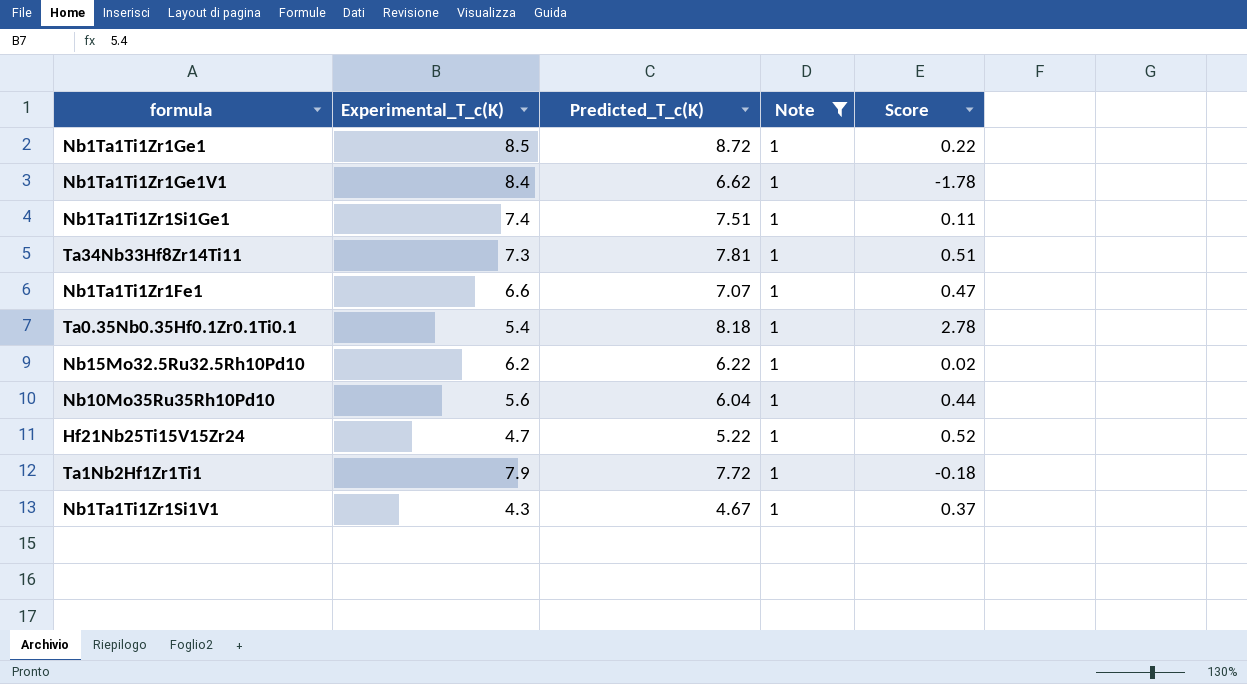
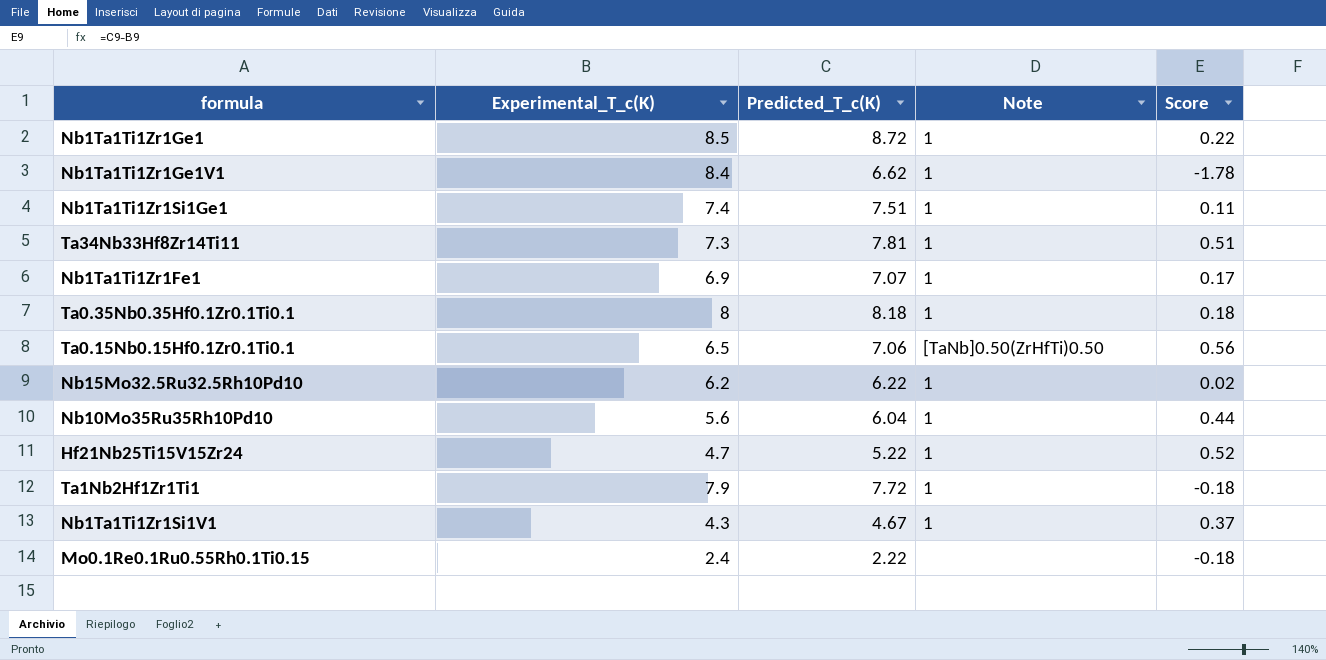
filter: Note = 1 -> none
Nb1Ta1Ti1Zr1Fe1 | Experimental_T_c(K): 6.6 -> 6.9
Nb1Ta1Ti1Zr1Fe1 | Score: 0.47 -> 0.17
Ta0.35Nb0.35Hf0.1Zr0.1Ti0.1 | Experimental_T_c(K): 5.4 -> 8
Ta0.35Nb0.35Hf0.1Zr0.1Ti0.1 | Score: 2.78 -> 0.18

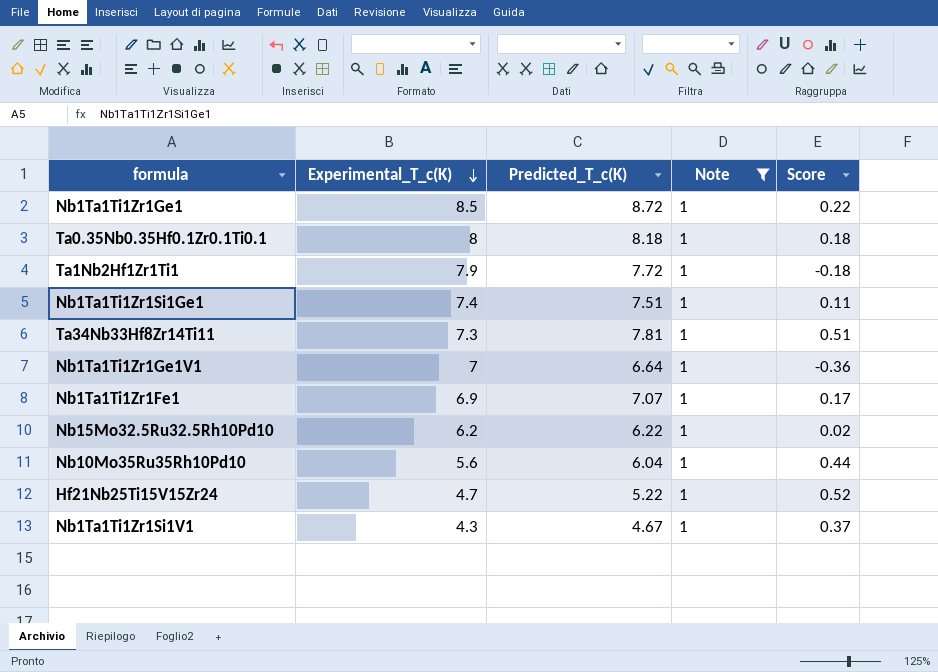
filter: none -> Note = 1
row order: none -> Experimental_T_c(K) descending
Nb1Ta1Ti1Zr1Ge1V1 | Experimental_T_c(K): 8.4 -> 7
Nb1Ta1Ti1Zr1Ge1V1 | Predicted_T_c(K): 6.62 -> 6.64
Nb1Ta1Ti1Zr1Ge1V1 | Score: -1.78 -> -0.36

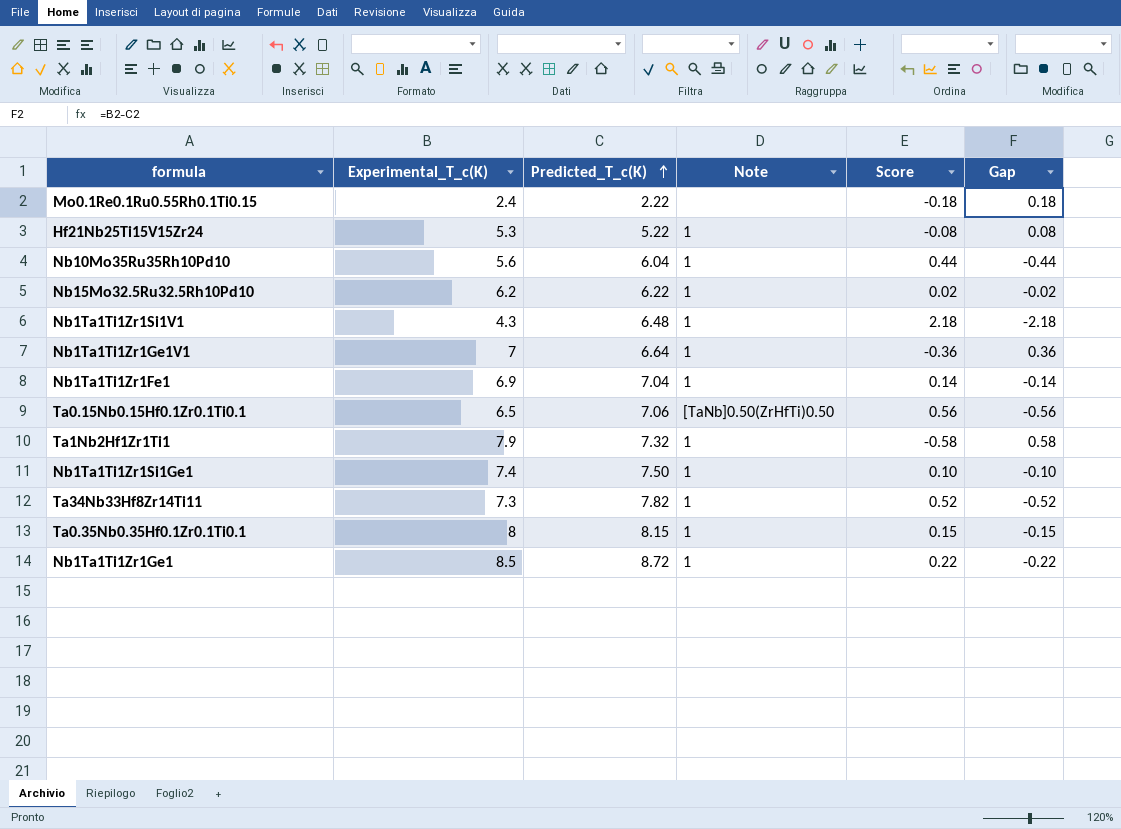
filter: Note = 1 -> none
row order: Experimental_T_c(K) descending -> Predicted_T_c(K) ascending
column Gap | formula: none -> [Experimental_T_c(K)] - [Predicted_T_c(K)]
Hf21Nb25Ti15V15Zr24 | Experimental_T_c(K): 4.7 -> 5.3
Hf21Nb25Ti15V15Zr24 | Score: 0.52 -> -0.08
Nb1Ta1Ti1Zr1Si1V1 | Predicted_T_c(K): 4.67 -> 6.48
Nb1Ta1Ti1Zr1Si1V1 | Score: 0.37 -> 2.18
Nb1Ta1Ti1Zr1Fe1 | Predicted_T_c(K): 7.07 -> 7.04
Nb1Ta1Ti1Zr1Fe1 | Score: 0.17 -> 0.14
Ta1Nb2Hf1Zr1Ti1 | Predicted_T_c(K): 7.72 -> 7.32
Ta1Nb2Hf1Zr1Ti1 | Score: -0.18 -> -0.58
Nb1Ta1Ti1Zr1Si1Ge1 | Predicted_T_c(K): 7.51 -> 7.50
Nb1Ta1Ti1Zr1Si1Ge1 | Score: 0.11 -> 0.10
Ta34Nb33Hf8Zr14Ti11 | Predicted_T_c(K): 7.81 -> 7.82
Ta34Nb33Hf8Zr14Ti11 | Score: 0.51 -> 0.52
Ta0.35Nb0.35Hf0.1Zr0.1Ti0.1 | Predicted_T_c(K): 8.18 -> 8.15
Ta0.35Nb0.35Hf0.1Zr0.1Ti0.1 | Score: 0.18 -> 0.15

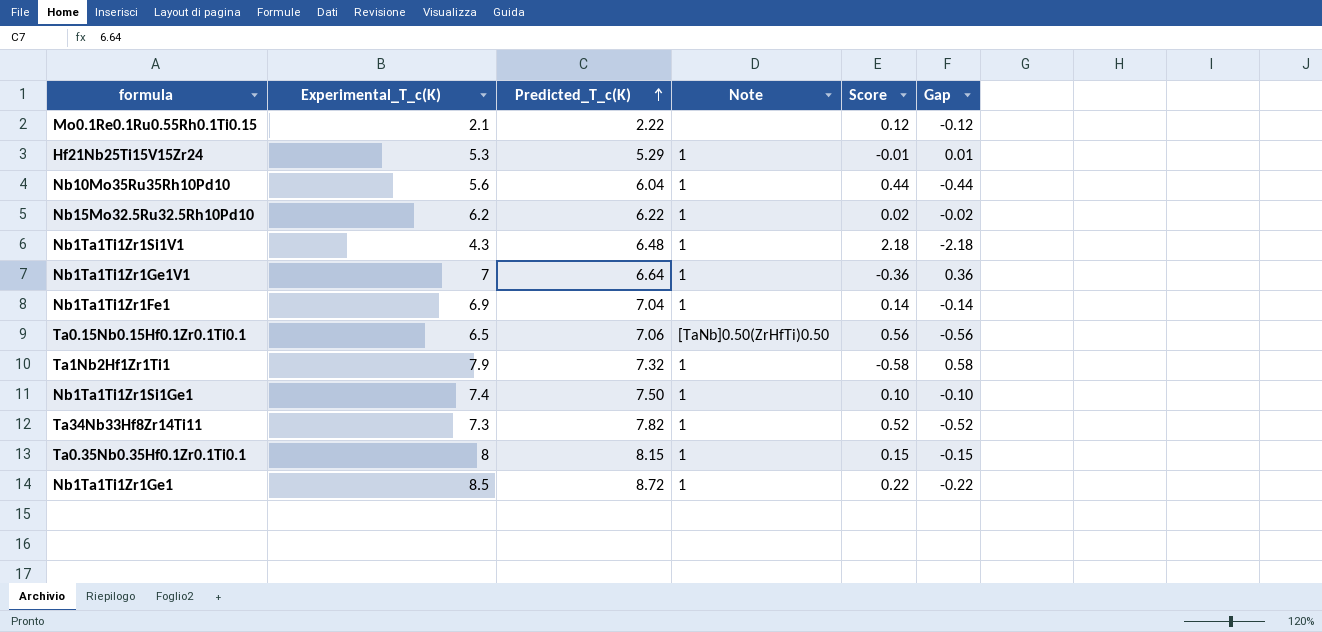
Mo0.1Re0.1Ru0.55Rh0.1Ti0.15 | Experimental_T_c(K): 2.4 -> 2.1
Mo0.1Re0.1Ru0.55Rh0.1Ti0.15 | Score: -0.18 -> 0.12
Mo0.1Re0.1Ru0.55Rh0.1Ti0.15 | Gap: 0.18 -> -0.12
Hf21Nb25Ti15V15Zr24 | Predicted_T_c(K): 5.22 -> 5.29
Hf21Nb25Ti15V15Zr24 | Score: -0.08 -> -0.01
Hf21Nb25Ti15V15Zr24 | Gap: 0.08 -> 0.01

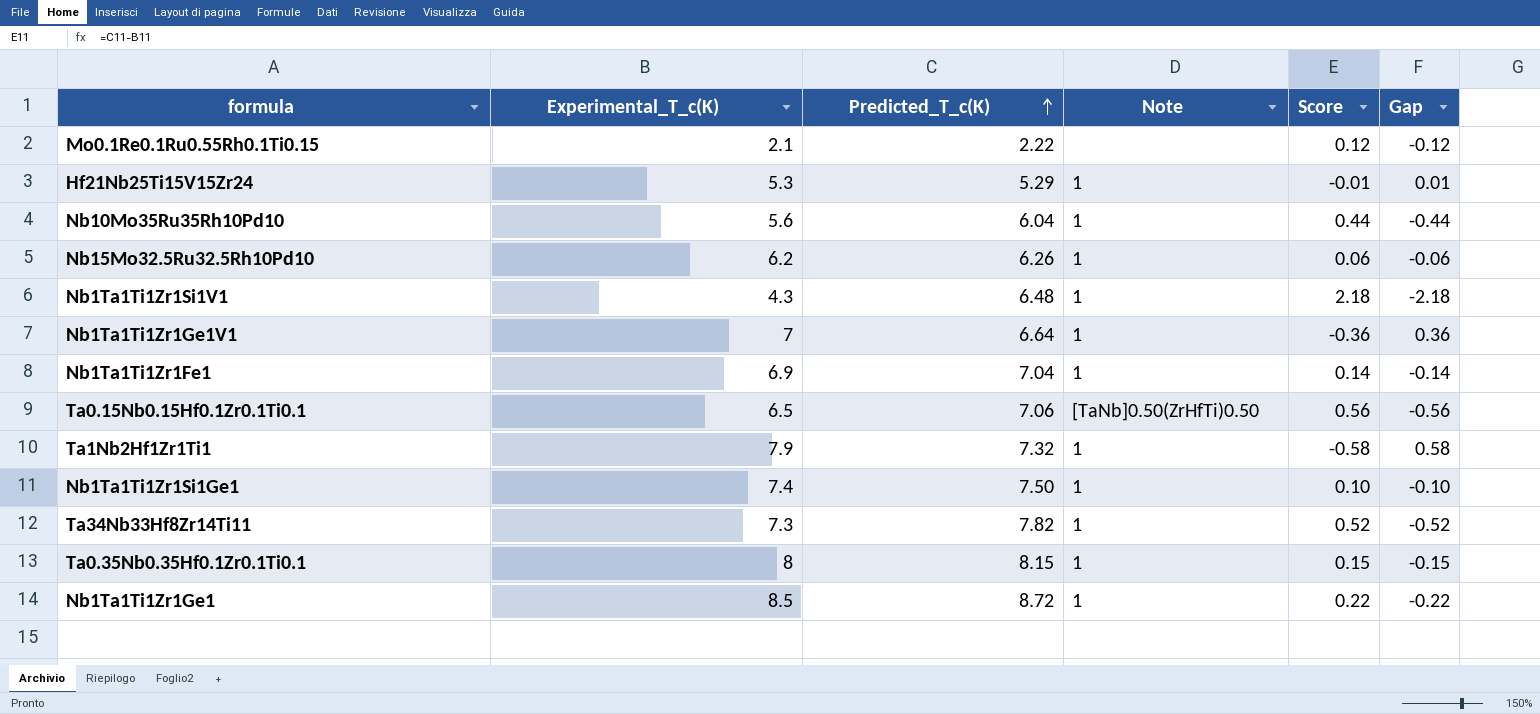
Nb15Mo32.5Ru32.5Rh10Pd10 | Predicted_T_c(K): 6.22 -> 6.26
Nb15Mo32.5Ru32.5Rh10Pd10 | Score: 0.02 -> 0.06
Nb15Mo32.5Ru32.5Rh10Pd10 | Gap: -0.02 -> -0.06

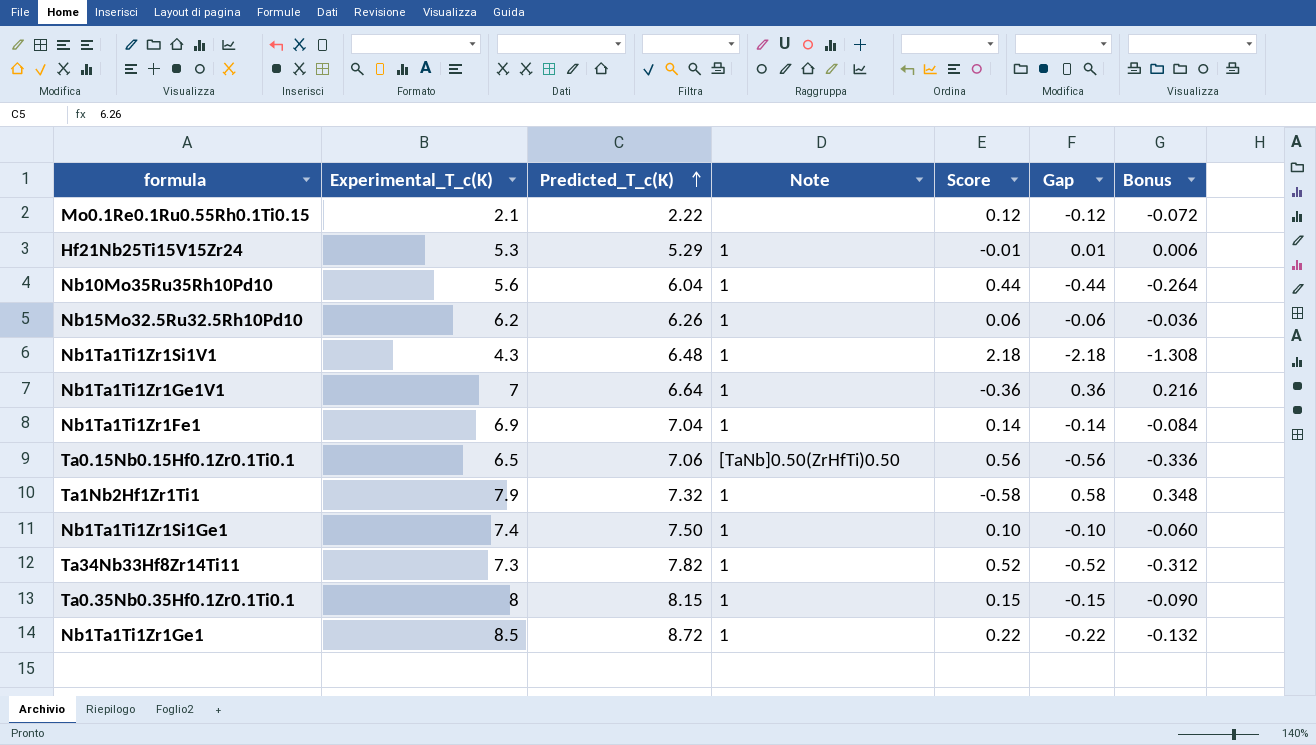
column Bonus | formula: none -> [Gap] * 0.6

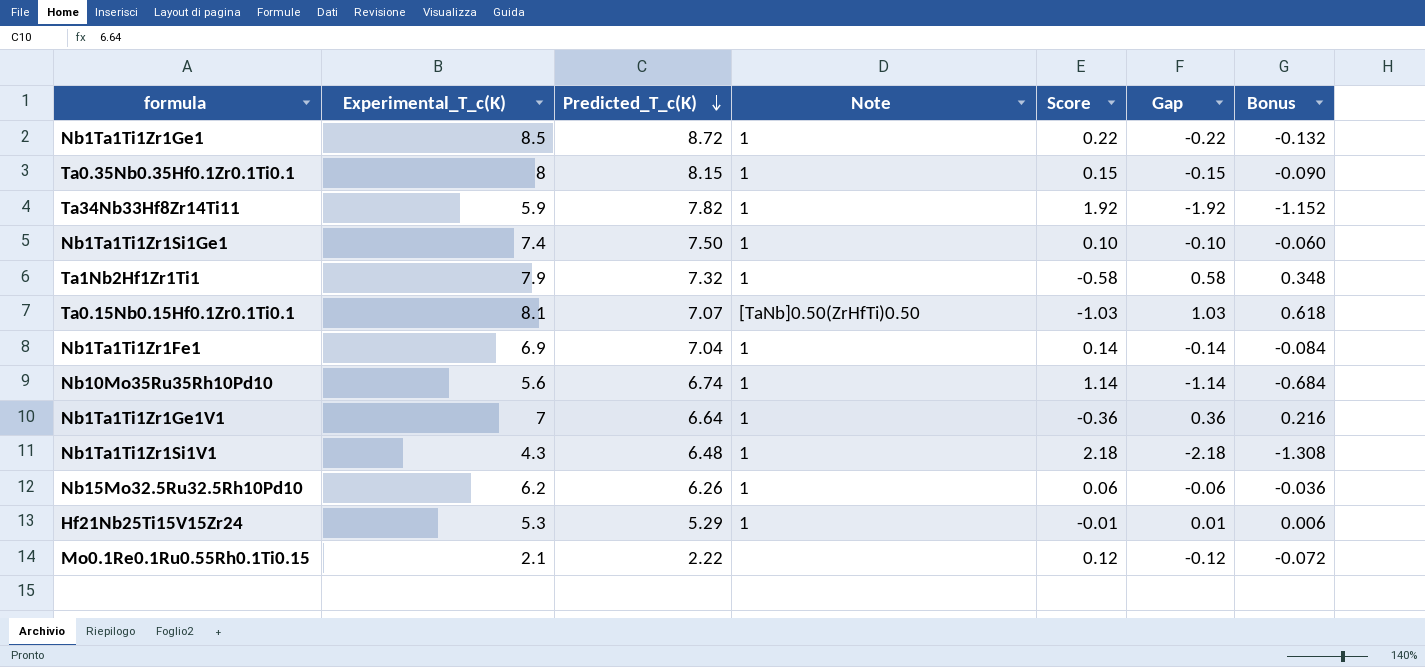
row order: Predicted_T_c(K) ascending -> Predicted_T_c(K) descending
Ta34Nb33Hf8Zr14Ti11 | Experimental_T_c(K): 7.3 -> 5.9
Ta34Nb33Hf8Zr14Ti11 | Score: 0.52 -> 1.92
Ta34Nb33Hf8Zr14Ti11 | Gap: -0.52 -> -1.92
Ta34Nb33Hf8Zr14Ti11 | Bonus: -0.312 -> -1.152
Ta0.15Nb0.15Hf0.1Zr0.1Ti0.1 | Experimental_T_c(K): 6.5 -> 8.1
Ta0.15Nb0.15Hf0.1Zr0.1Ti0.1 | Predicted_T_c(K): 7.06 -> 7.07
Ta0.15Nb0.15Hf0.1Zr0.1Ti0.1 | Score: 0.56 -> -1.03
Ta0.15Nb0.15Hf0.1Zr0.1Ti0.1 | Gap: -0.56 -> 1.03
Ta0.15Nb0.15Hf0.1Zr0.1Ti0.1 | Bonus: -0.336 -> 0.618
Nb10Mo35Ru35Rh10Pd10 | Predicted_T_c(K): 6.04 -> 6.74
Nb10Mo35Ru35Rh10Pd10 | Score: 0.44 -> 1.14
Nb10Mo35Ru35Rh10Pd10 | Gap: -0.44 -> -1.14
Nb10Mo35Ru35Rh10Pd10 | Bonus: -0.264 -> -0.684

